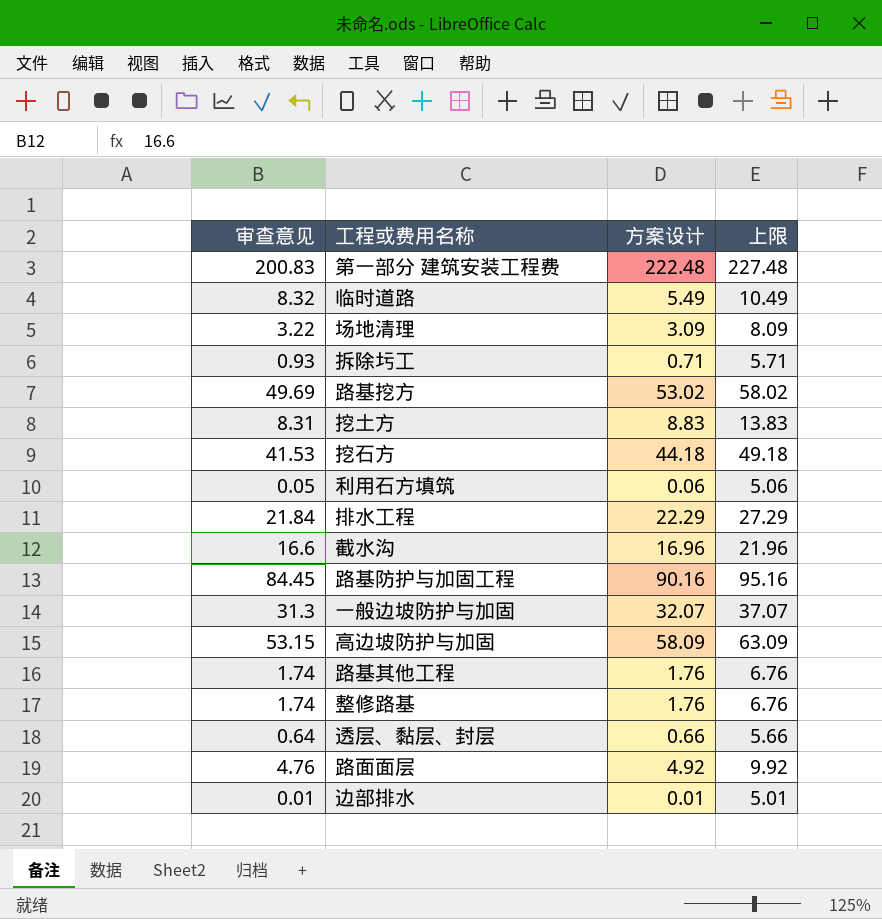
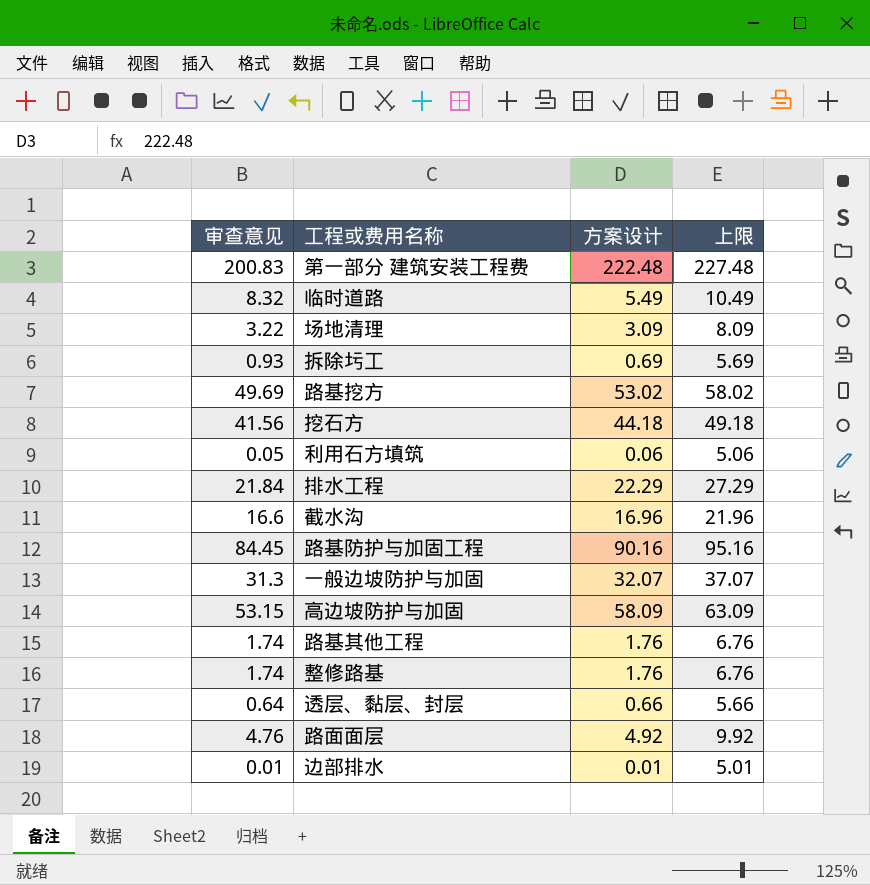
row 挖土方: 8.31 | 8.83 | 13.83 -> none
拆除圬工 | 方案设计: 0.71 -> 0.69
拆除圬工 | 上限: 5.71 -> 5.69
挖石方 | 审查意见: 41.53 -> 41.56

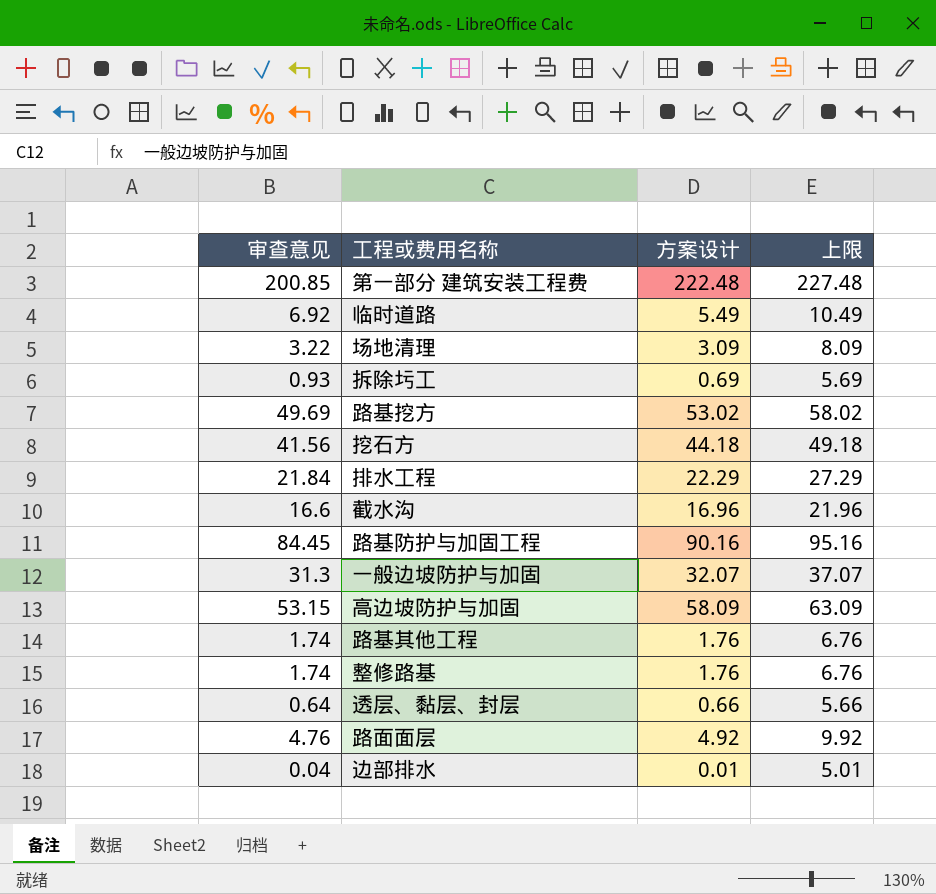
row 利用石方填筑: 0.05 | 0.06 | 5.06 -> none
第一部分 建筑安装工程费 | 审查意见: 200.83 -> 200.85
临时道路 | 审查意见: 8.32 -> 6.92
边部排水 | 审查意见: 0.01 -> 0.04

